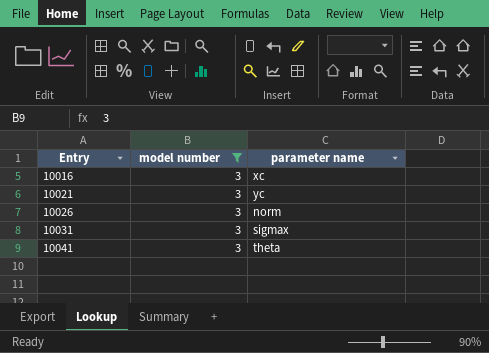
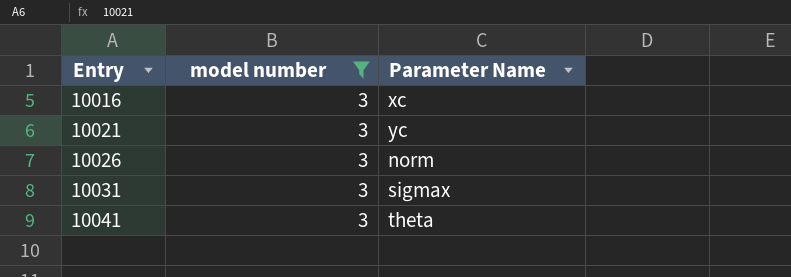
column name: parameter name -> Parameter Name

